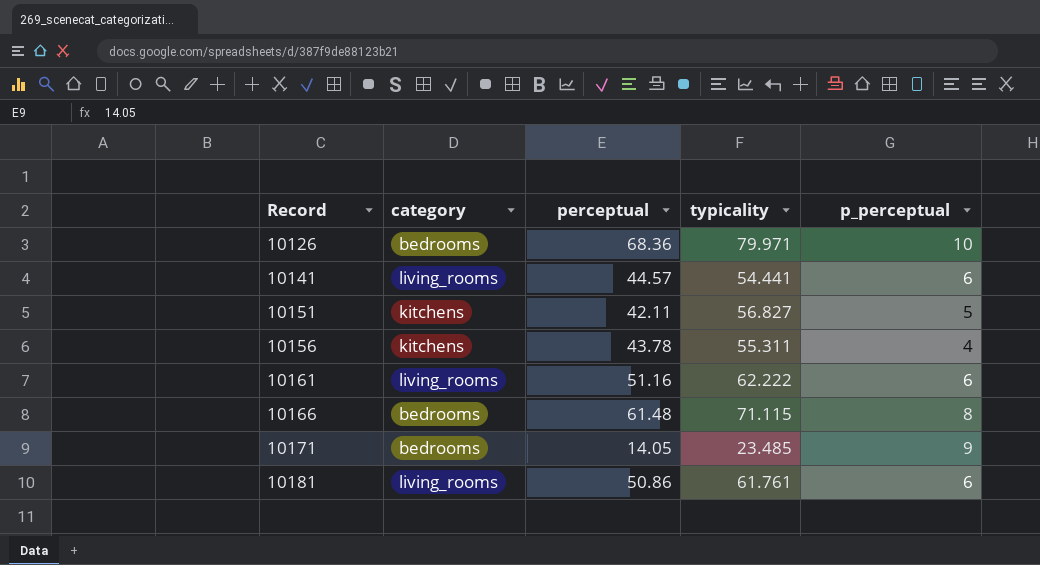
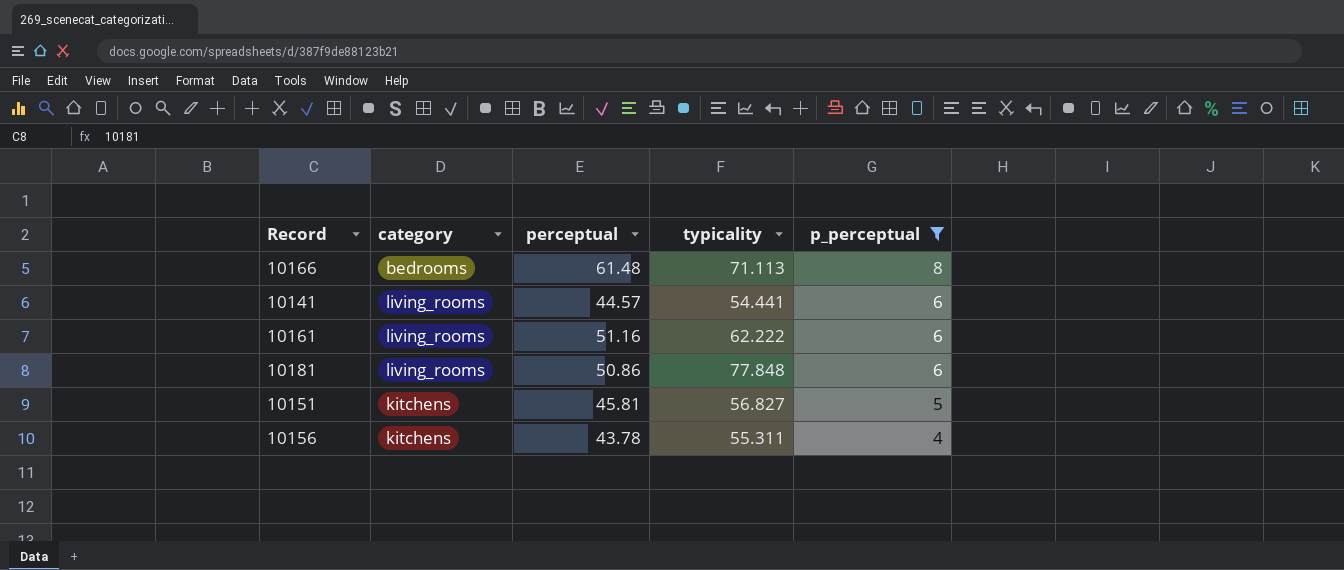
filter: none -> p_perceptual <= 8
row order: Record ascending -> p_perceptual descending
10166 | typicality: 71.115 -> 71.113
10181 | typicality: 61.761 -> 77.848
10151 | perceptual: 42.11 -> 45.81

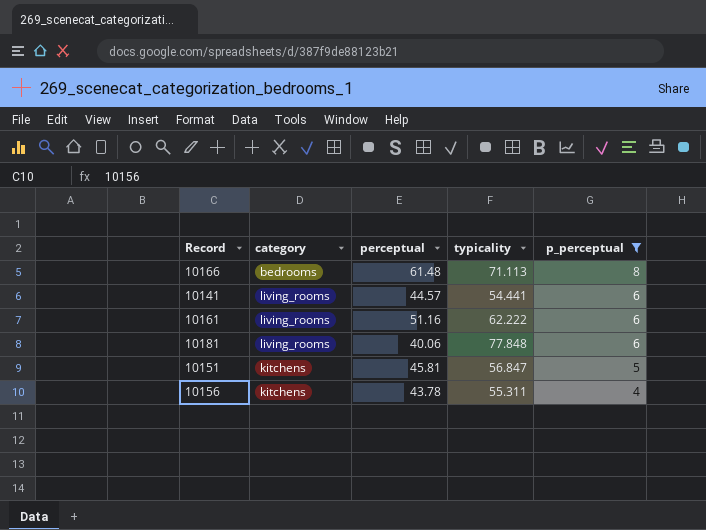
10181 | perceptual: 50.86 -> 40.06
10151 | typicality: 56.827 -> 56.847

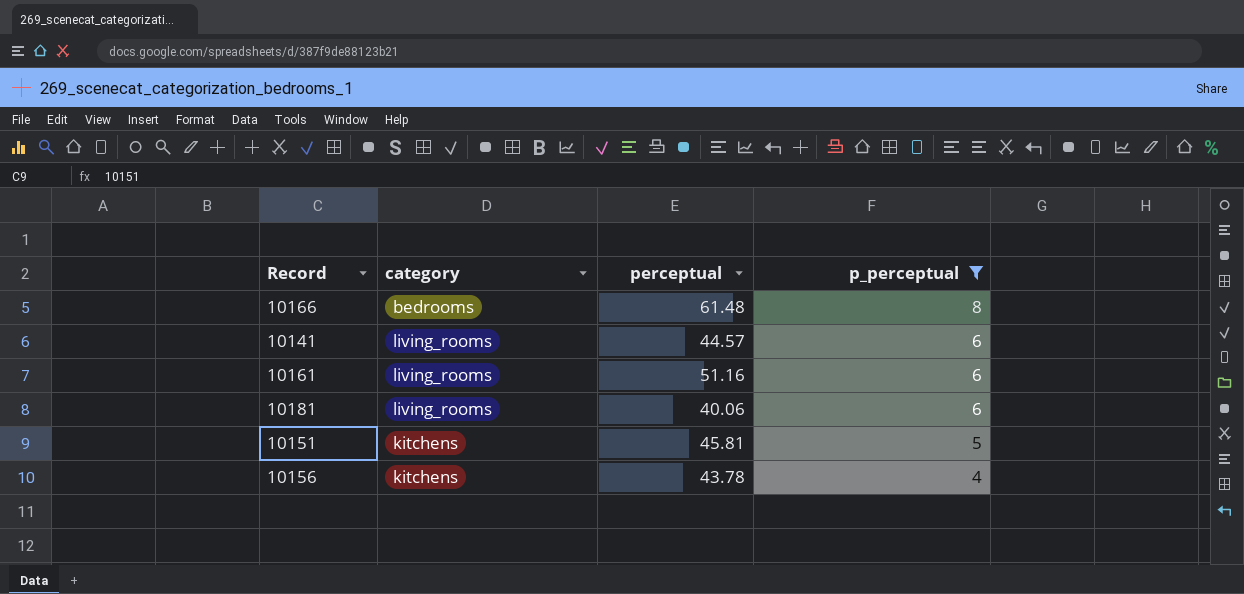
column typicality | position: 4 -> none

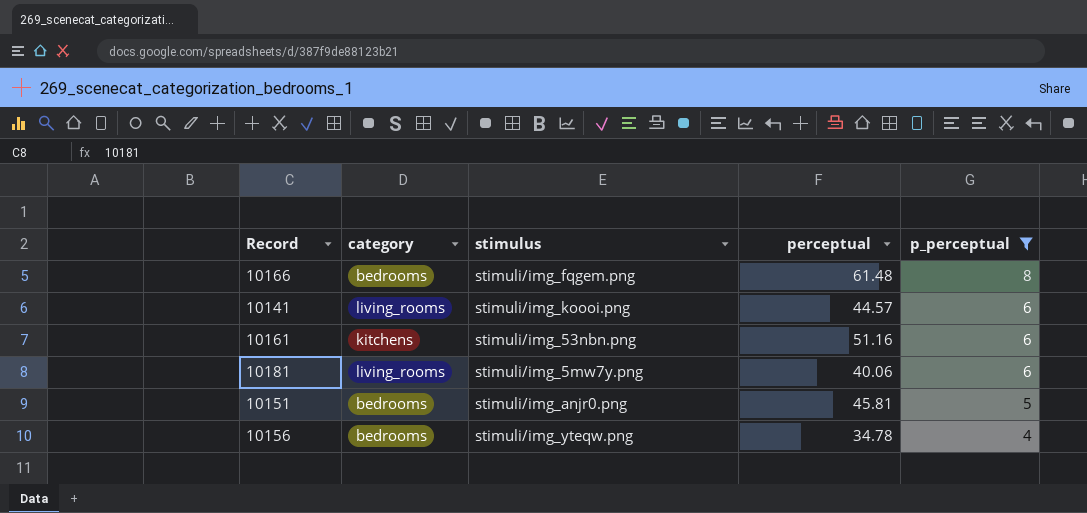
column stimulus | position: none -> 3
10161 | category: living_rooms -> kitchens
10151 | category: kitchens -> bedrooms
10156 | category: kitchens -> bedrooms
10156 | perceptual: 43.78 -> 34.78

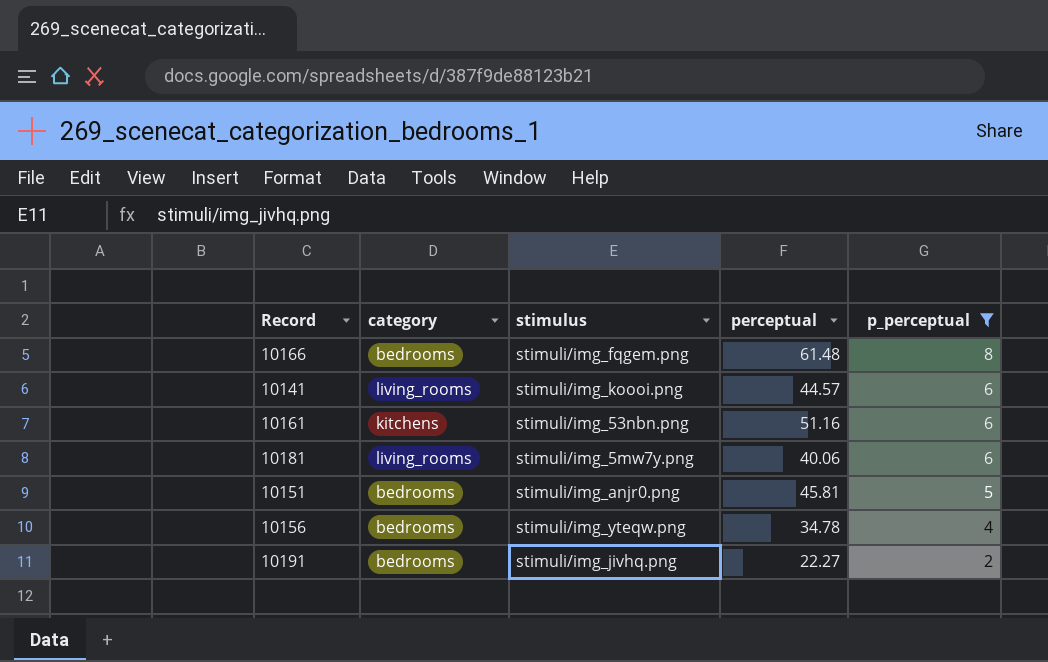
row 10191: none -> bedrooms | stimuli/img_jivhq.png | 22.27 | 2

